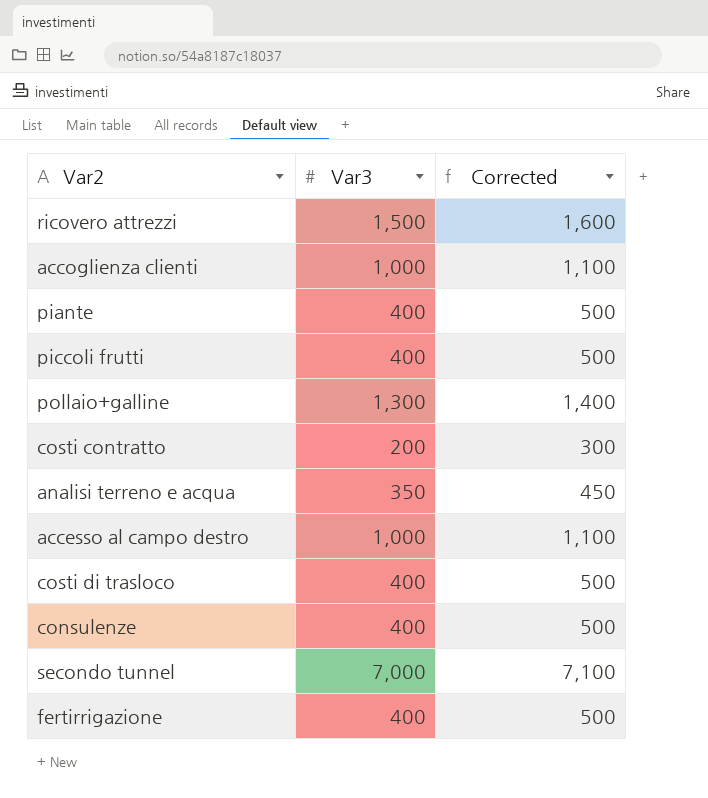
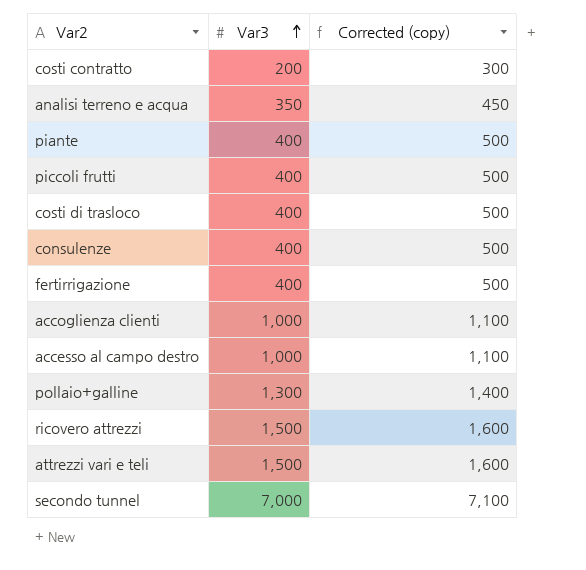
row order: none -> Var3 ascending
column name: Corrected -> Corrected (copy)
row attrezzi vari e teli: none -> 1,500 | 1,600

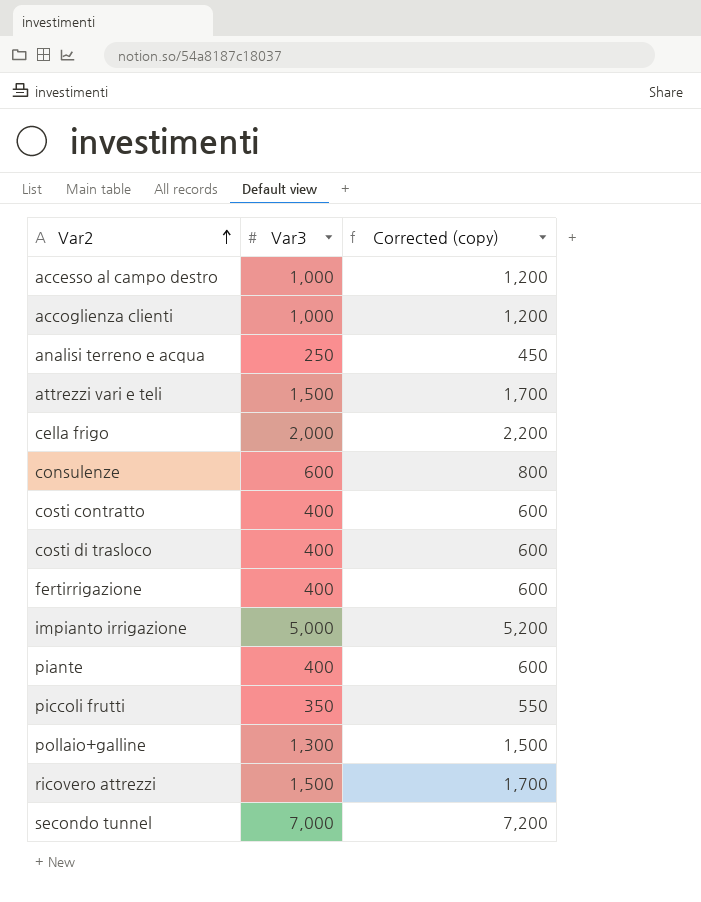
row order: Var3 ascending -> Var2 ascending
column Corrected (copy) | formula: [Var3] + 100 -> [Var3] + 200
analisi terreno e acqua | Var3: 350 -> 250
row cella frigo: none -> 2,000 | 2,200
consulenze | Var3: 400 -> 600
costi contratto | Var3: 200 -> 400
row impianto irrigazione: none -> 5,000 | 5,200
piccoli frutti | Var3: 400 -> 350

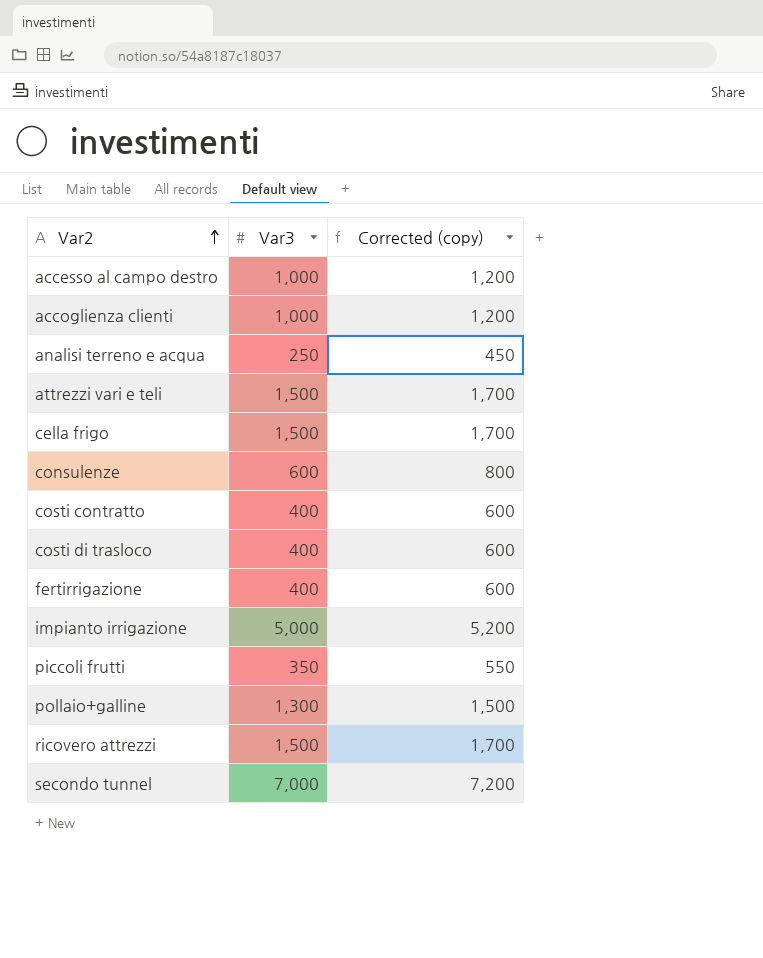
row piante: 400 | 600 -> none
cella frigo | Var3: 2,000 -> 1,500
cella frigo | Corrected (copy): 2,200 -> 1,700

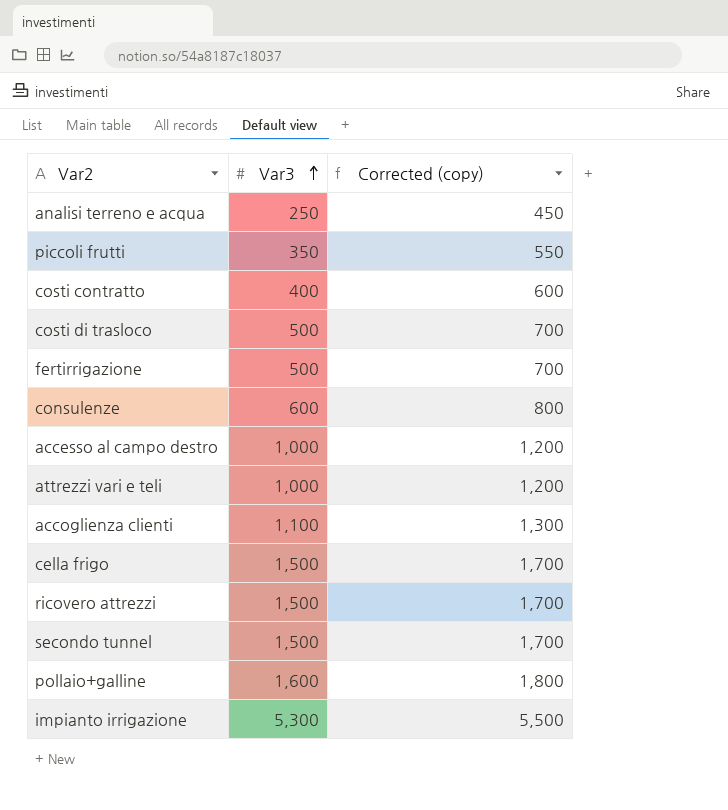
row order: Var2 ascending -> Var3 ascending
costi di trasloco | Var3: 400 -> 500
costi di trasloco | Corrected (copy): 600 -> 700
fertirrigazione | Var3: 400 -> 500
fertirrigazione | Corrected (copy): 600 -> 700
attrezzi vari e teli | Var3: 1,500 -> 1,000
attrezzi vari e teli | Corrected (copy): 1,700 -> 1,200
accoglienza clienti | Var3: 1,000 -> 1,100
accoglienza clienti | Corrected (copy): 1,200 -> 1,300
secondo tunnel | Var3: 7,000 -> 1,500
secondo tunnel | Corrected (copy): 7,200 -> 1,700
pollaio+galline | Var3: 1,300 -> 1,600
pollaio+galline | Corrected (copy): 1,500 -> 1,800
impianto irrigazione | Var3: 5,000 -> 5,300
impianto irrigazione | Corrected (copy): 5,200 -> 5,500

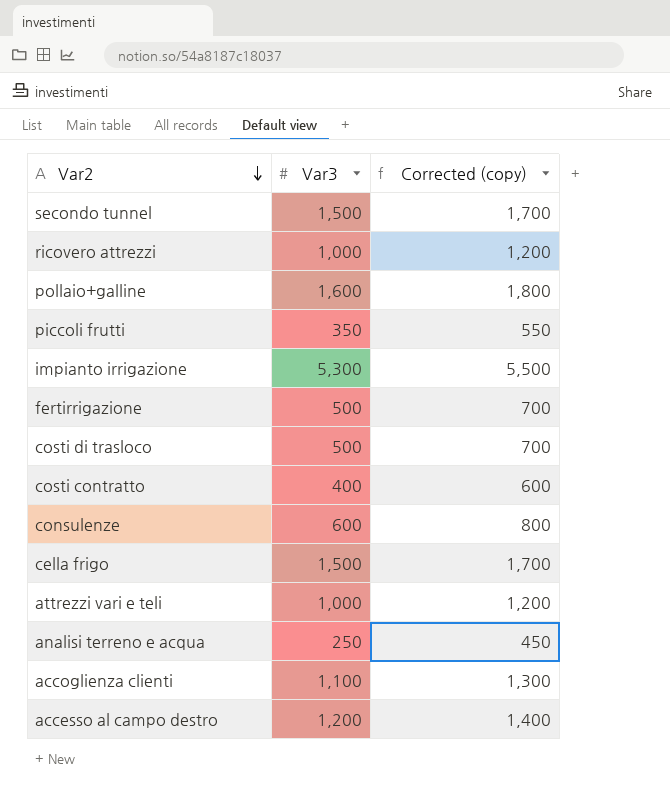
row order: Var3 ascending -> Var2 descending
ricovero attrezzi | Var3: 1,500 -> 1,000
ricovero attrezzi | Corrected (copy): 1,700 -> 1,200
accesso al campo destro | Var3: 1,000 -> 1,200
accesso al campo destro | Corrected (copy): 1,200 -> 1,400

